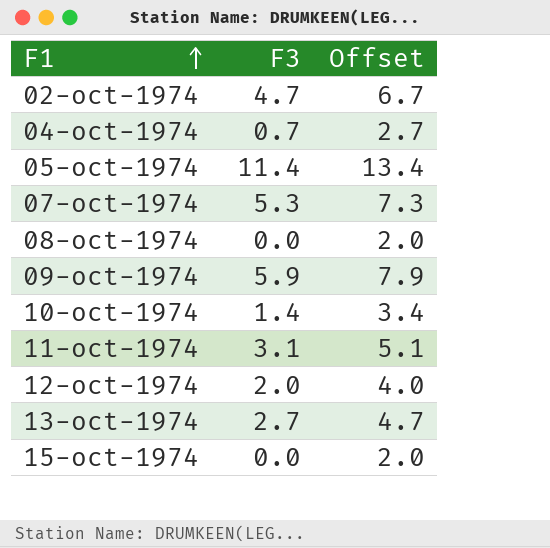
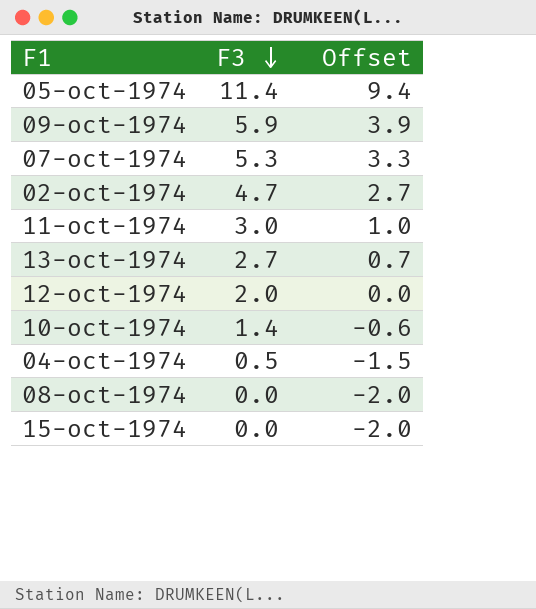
row order: F1 ascending -> F3 descending
column Offset | formula: [F3] + 2 -> [F3] - 2
11-oct-1974 | F3: 3.1 -> 3.0
04-oct-1974 | F3: 0.7 -> 0.5

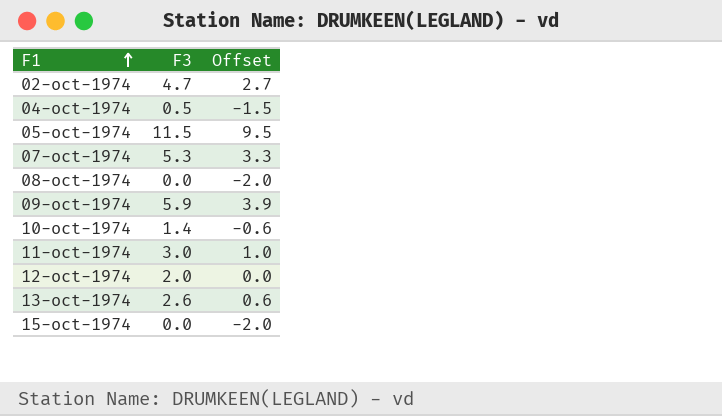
row order: F3 descending -> F1 ascending
05-oct-1974 | F3: 11.4 -> 11.5
05-oct-1974 | Offset: 9.4 -> 9.5
13-oct-1974 | F3: 2.7 -> 2.6
13-oct-1974 | Offset: 0.7 -> 0.6

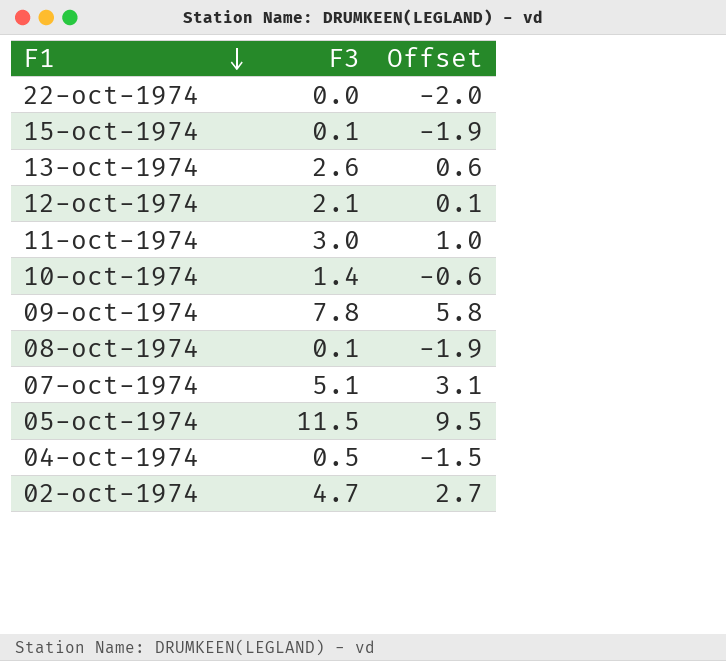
row order: F1 ascending -> F1 descending
row 22-oct-1974: none -> 0.0 | -2.0
15-oct-1974 | F3: 0.0 -> 0.1
15-oct-1974 | Offset: -2.0 -> -1.9
12-oct-1974 | F3: 2.0 -> 2.1
12-oct-1974 | Offset: 0.0 -> 0.1
09-oct-1974 | F3: 5.9 -> 7.8
09-oct-1974 | Offset: 3.9 -> 5.8
08-oct-1974 | F3: 0.0 -> 0.1
08-oct-1974 | Offset: -2.0 -> -1.9
07-oct-1974 | F3: 5.3 -> 5.1
07-oct-1974 | Offset: 3.3 -> 3.1

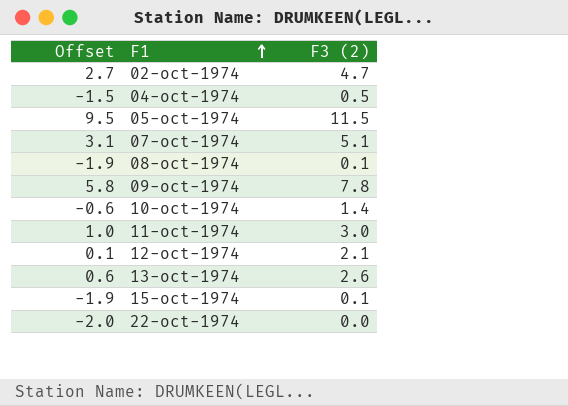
row order: F1 descending -> F1 ascending
column Offset | position: 3 -> 1
column name: F3 -> F3 (2)

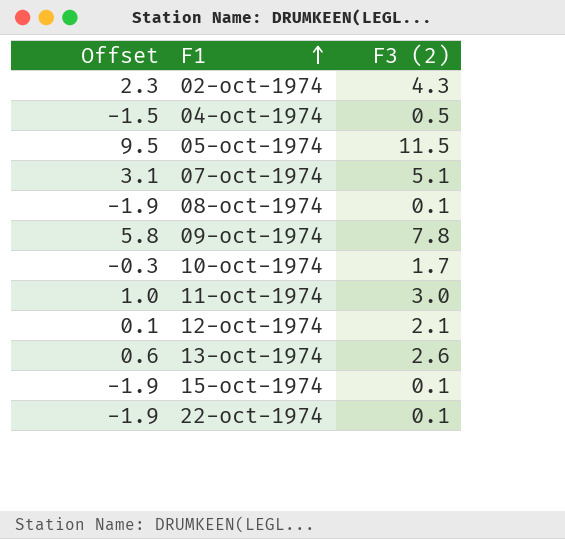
02-oct-1974 | Offset: 2.7 -> 2.3
02-oct-1974 | F3 (2): 4.7 -> 4.3
10-oct-1974 | Offset: -0.6 -> -0.3
10-oct-1974 | F3 (2): 1.4 -> 1.7
22-oct-1974 | Offset: -2.0 -> -1.9
22-oct-1974 | F3 (2): 0.0 -> 0.1

